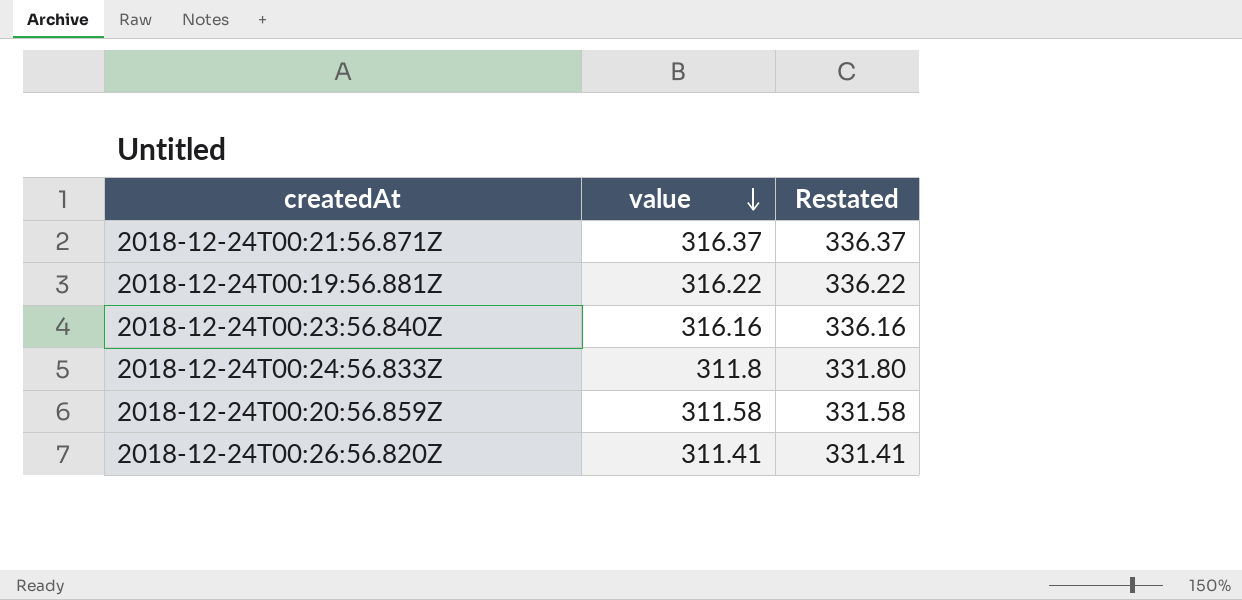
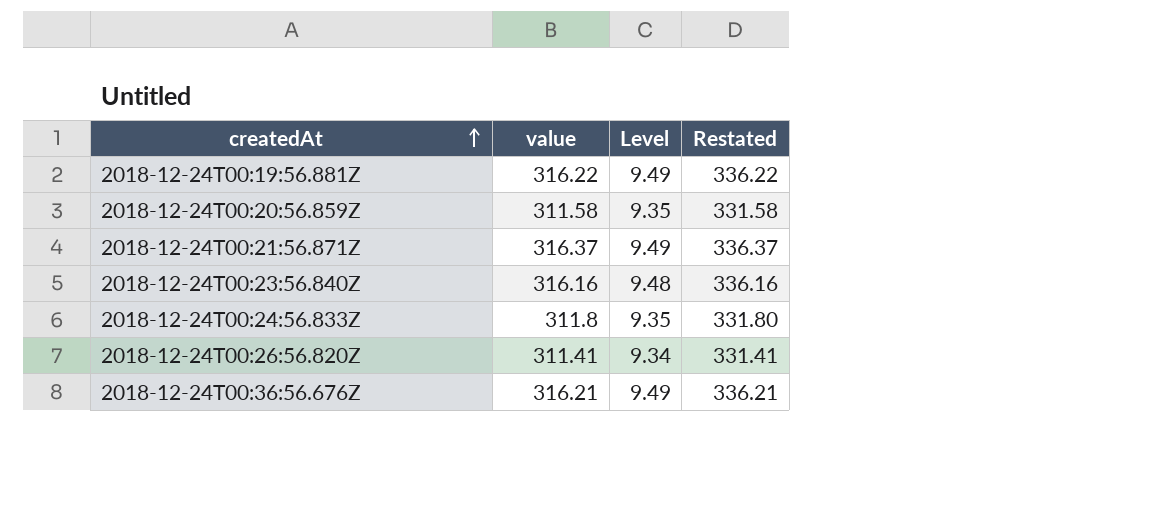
row order: value descending -> createdAt ascending
column Level | formula: none -> [value] * 0.03
row 2018-12-24T00:36:56.676Z: none -> 316.21 | 9.49 | 336.21

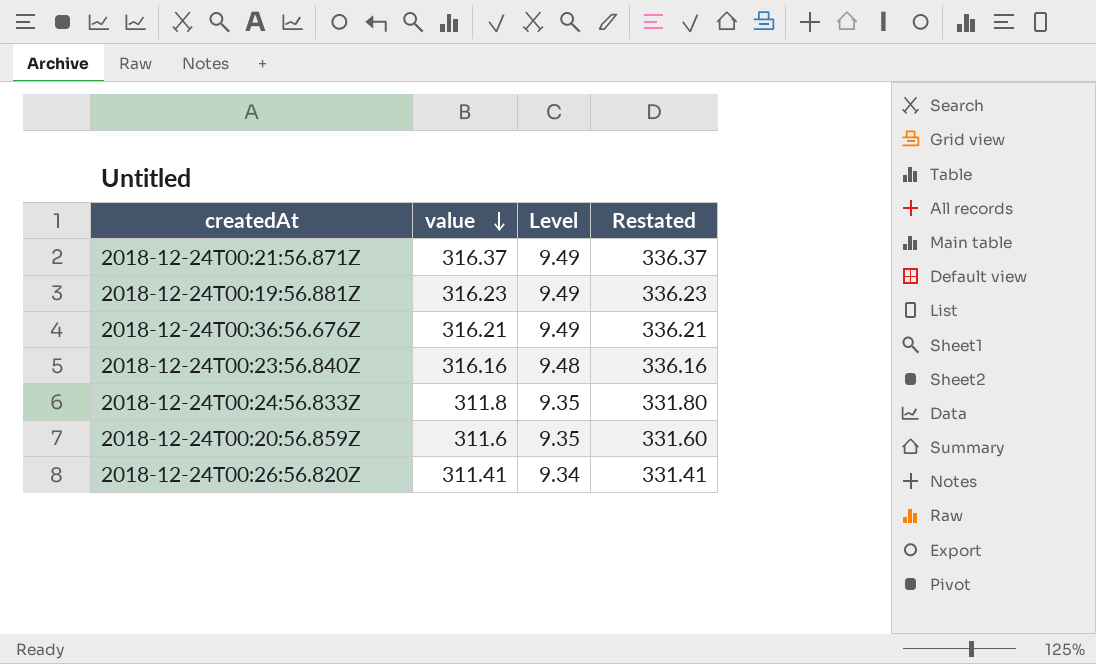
row order: createdAt ascending -> value descending
2018-12-24T00:19:56.881Z | value: 316.22 -> 316.23
2018-12-24T00:19:56.881Z | Restated: 336.22 -> 336.23
2018-12-24T00:20:56.859Z | value: 311.58 -> 311.6
2018-12-24T00:20:56.859Z | Restated: 331.58 -> 331.60

